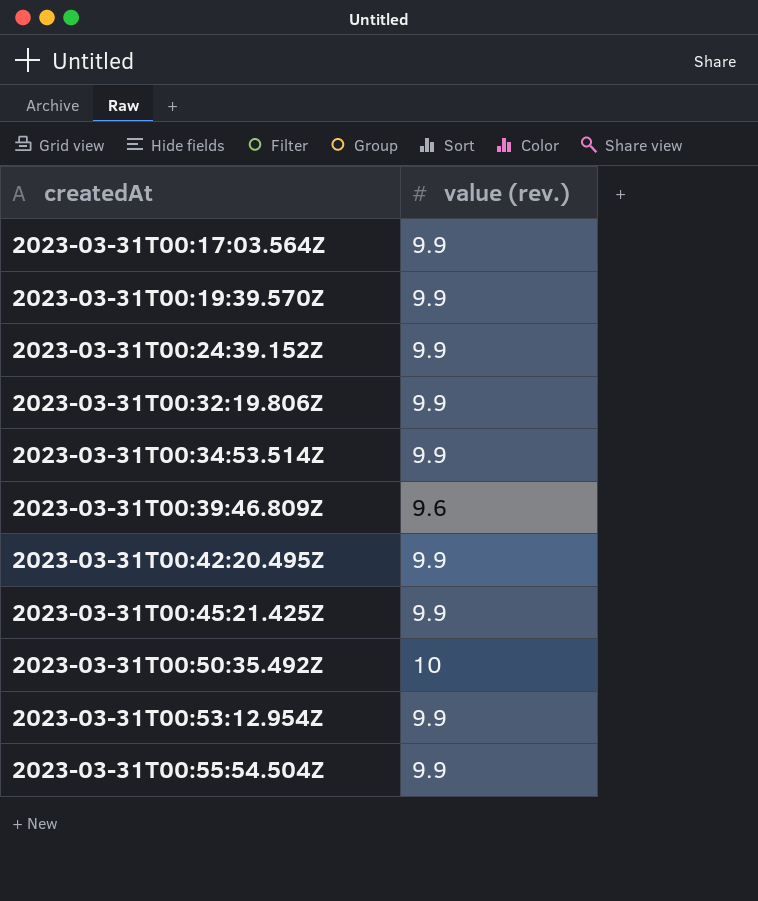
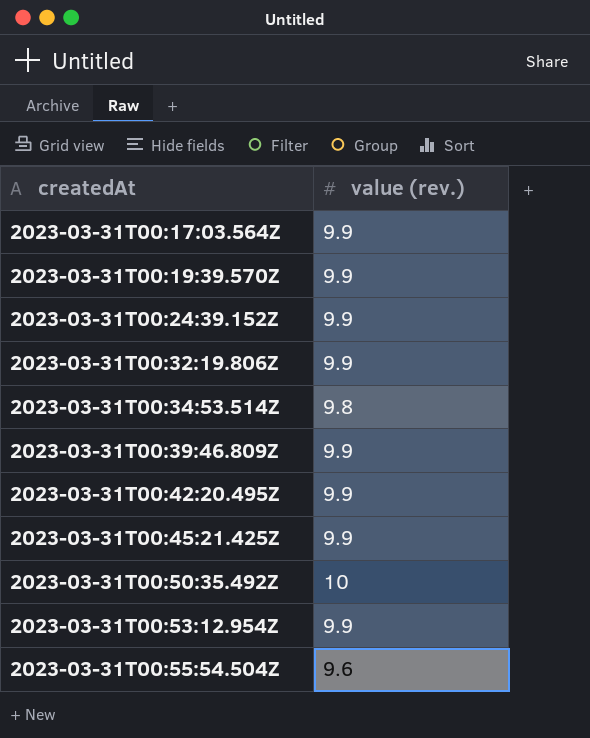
2023-03-31T00:34:53.514Z | value (rev.): 9.9 -> 9.8
2023-03-31T00:39:46.809Z | value (rev.): 9.6 -> 9.9
2023-03-31T00:55:54.504Z | value (rev.): 9.9 -> 9.6

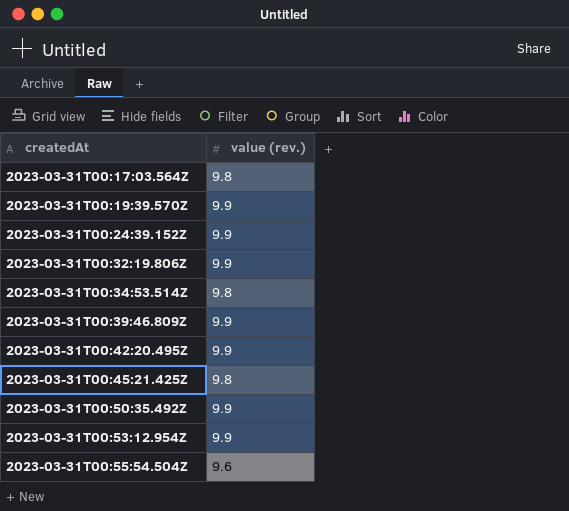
2023-03-31T00:17:03.564Z | value (rev.): 9.9 -> 9.8
2023-03-31T00:45:21.425Z | value (rev.): 9.9 -> 9.8
2023-03-31T00:50:35.492Z | value (rev.): 10 -> 9.9

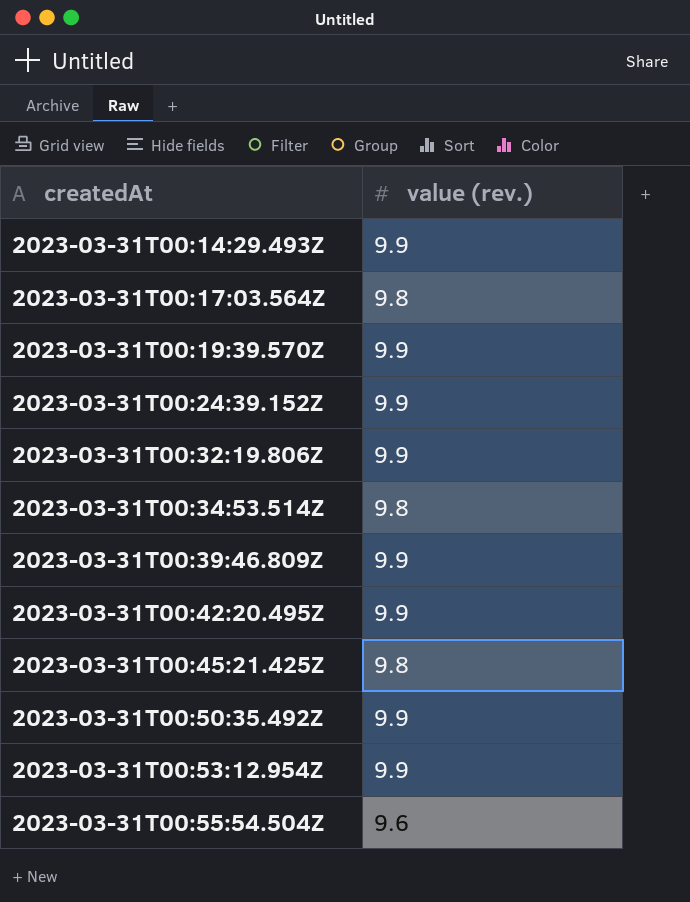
row 2023-03-31T00:14:29.493Z: none -> 9.9

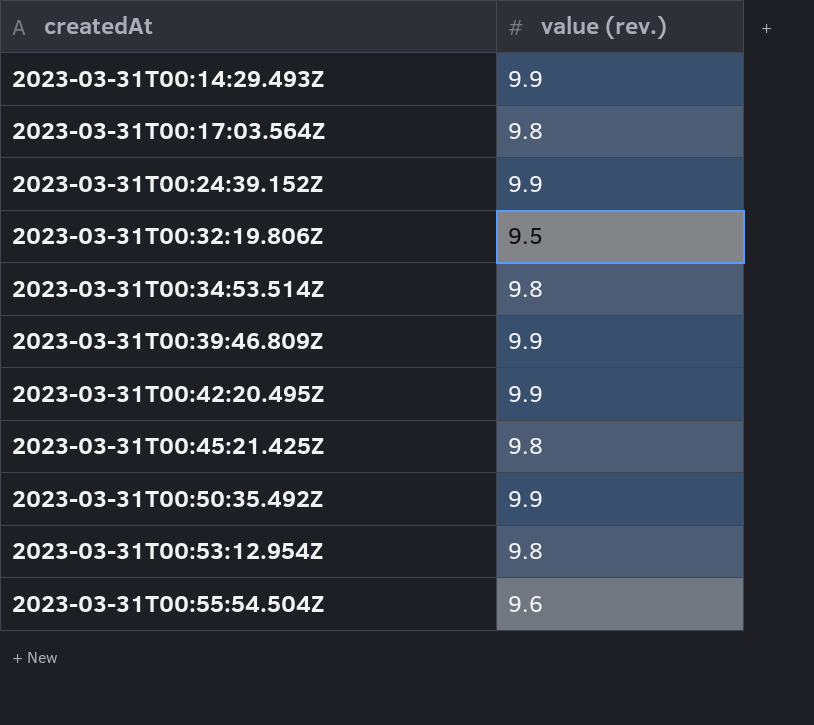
row 2023-03-31T00:19:39.570Z: 9.9 -> none
2023-03-31T00:32:19.806Z | value (rev.): 9.9 -> 9.5
2023-03-31T00:53:12.954Z | value (rev.): 9.9 -> 9.8

